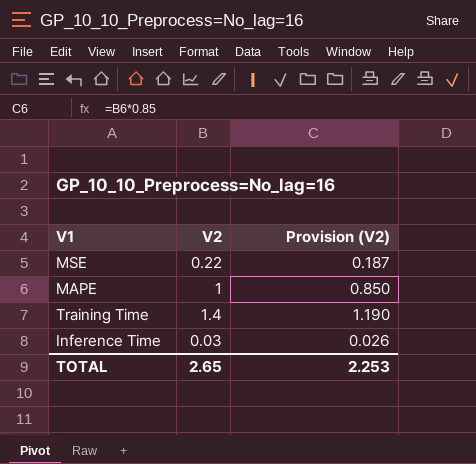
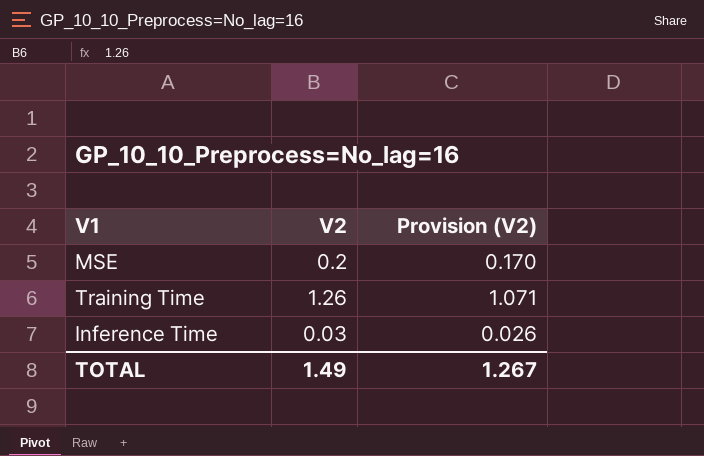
row MAPE: 1 | 0.850 -> none
MSE | V2: 0.22 -> 0.2
MSE | Provision (V2): 0.187 -> 0.170
Training Time | V2: 1.4 -> 1.26
Training Time | Provision (V2): 1.190 -> 1.071
TOTAL | V2: 2.65 -> 1.49
TOTAL | Provision (V2): 2.253 -> 1.267

